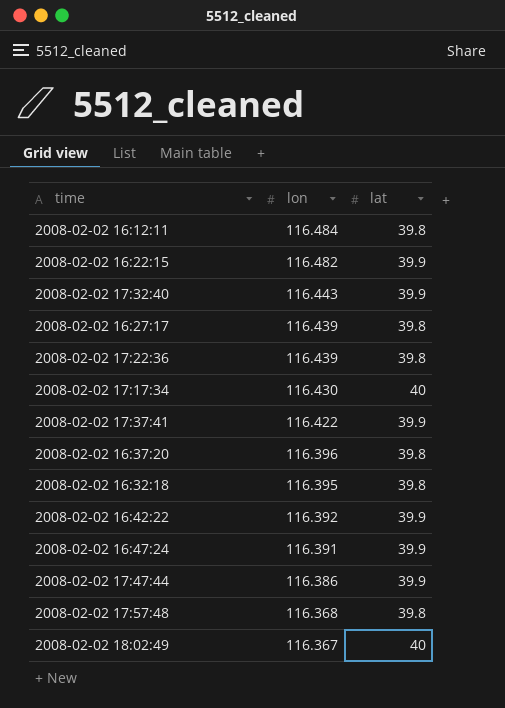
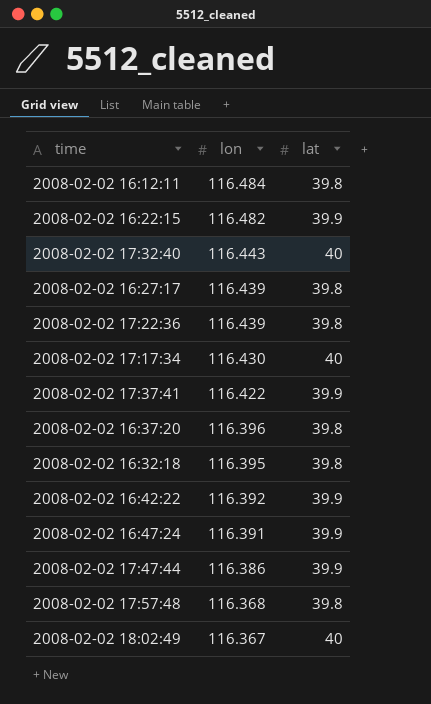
2008-02-02 17:32:40 | lat: 39.9 -> 40

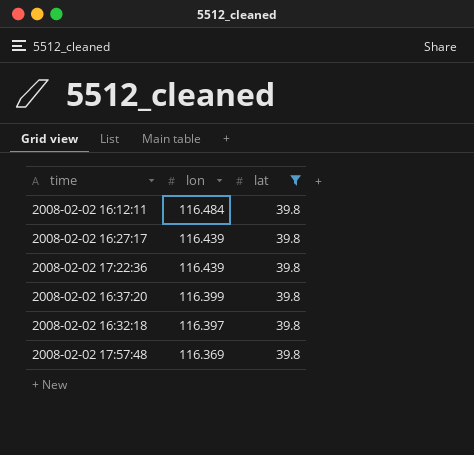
filter: none -> lat = 39.8
2008-02-02 16:37:20 | lon: 116.396 -> 116.399
2008-02-02 16:32:18 | lon: 116.395 -> 116.397
2008-02-02 17:57:48 | lon: 116.368 -> 116.369

